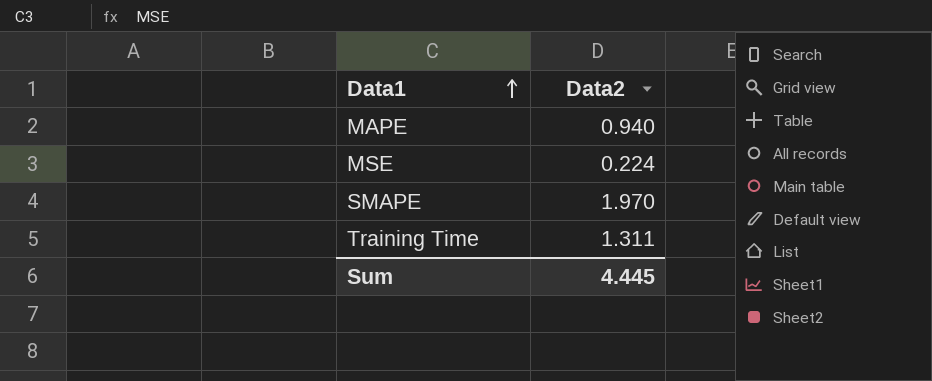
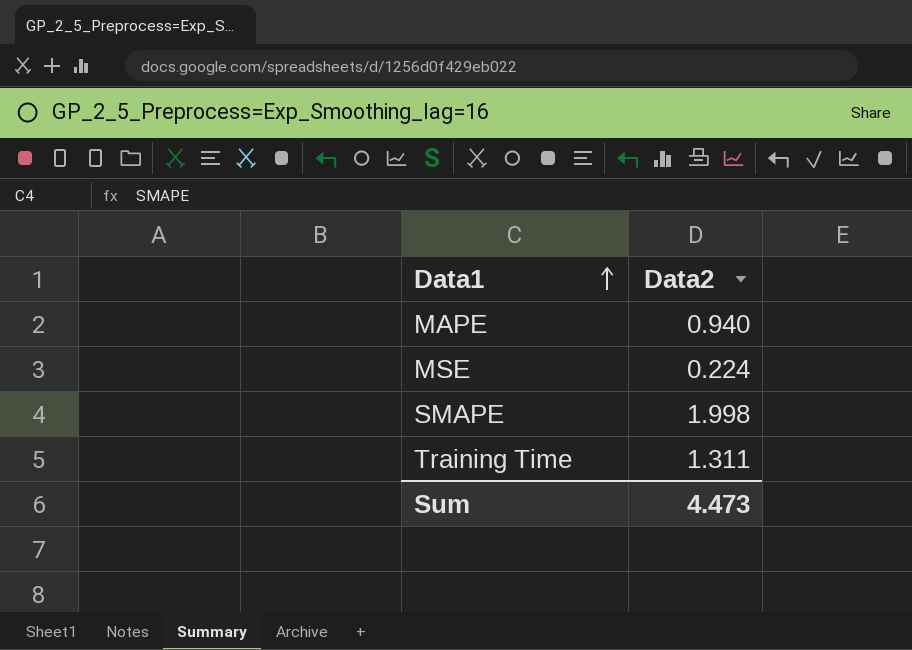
SMAPE | Data2: 1.970 -> 1.998
Sum | Data2: 4.445 -> 4.473

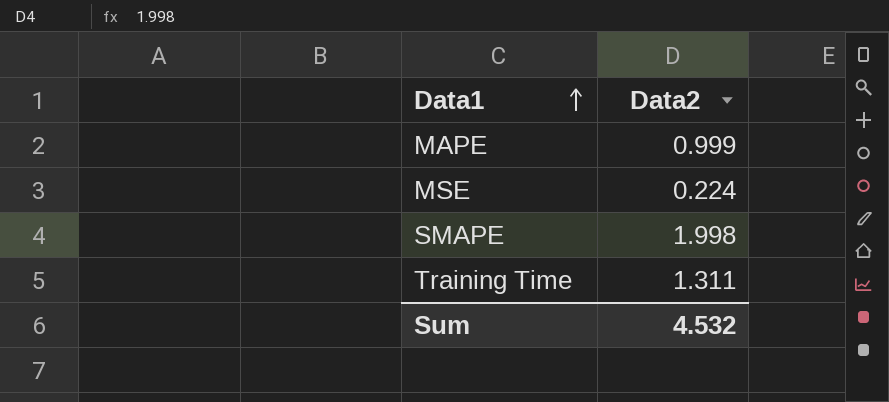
MAPE | Data2: 0.940 -> 0.999
Sum | Data2: 4.473 -> 4.532

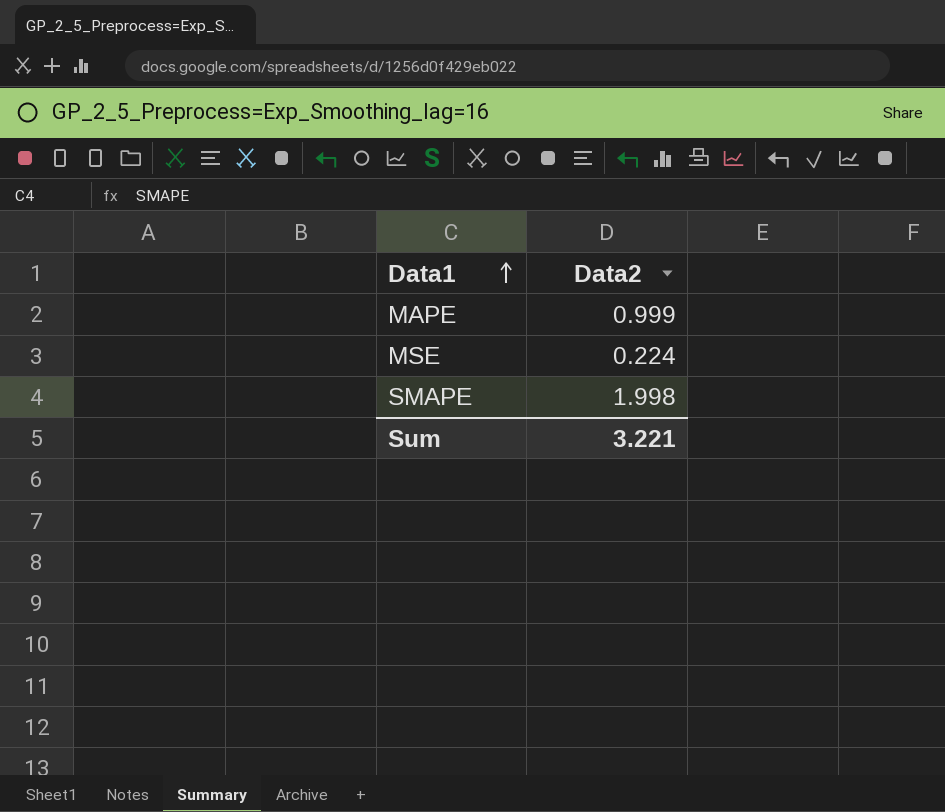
row Training Time: 1.311 -> none
Sum | Data2: 4.532 -> 3.221

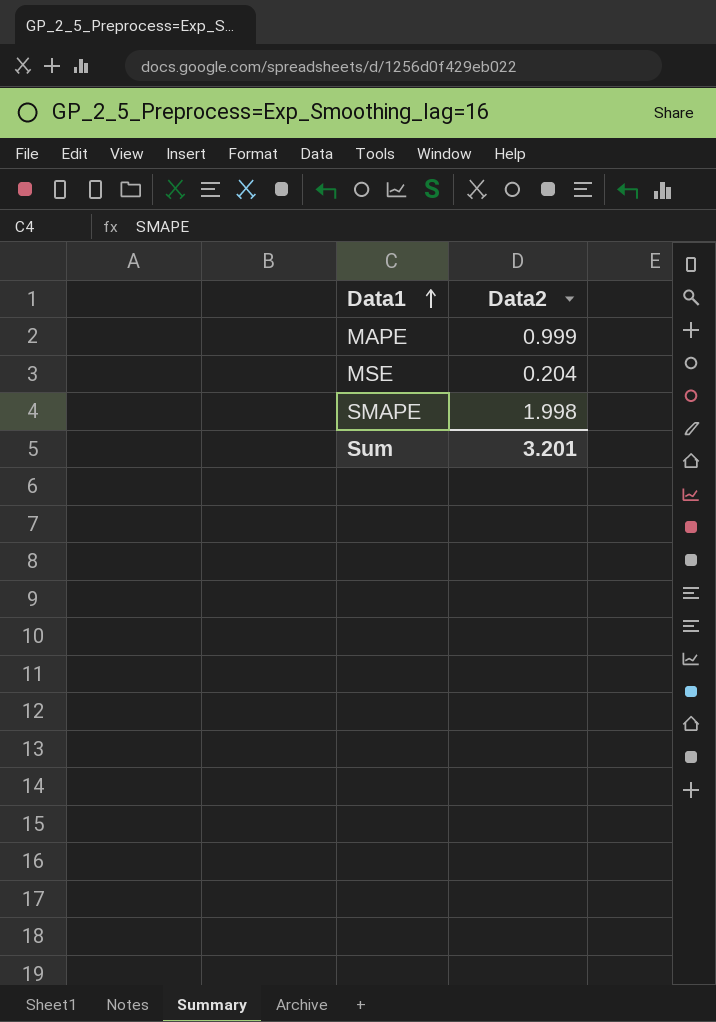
MSE | Data2: 0.224 -> 0.204
Sum | Data2: 3.221 -> 3.201

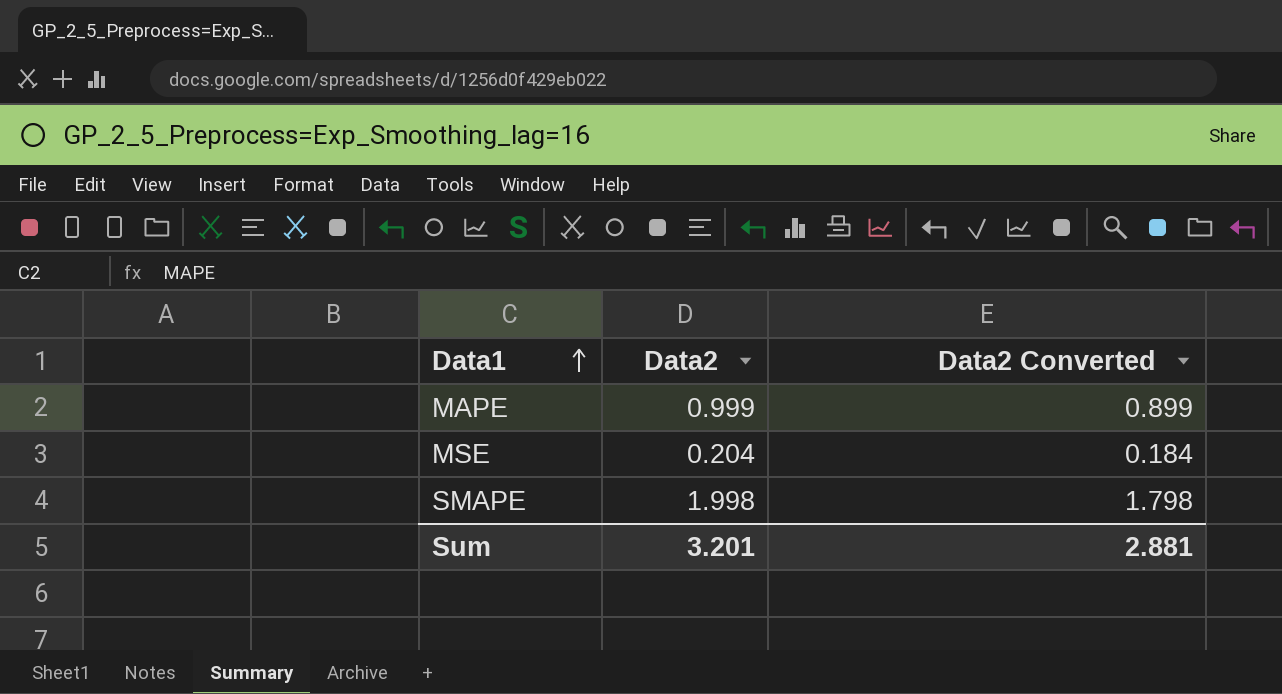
column Data2 Converted | formula: none -> [Data2] * 0.9

